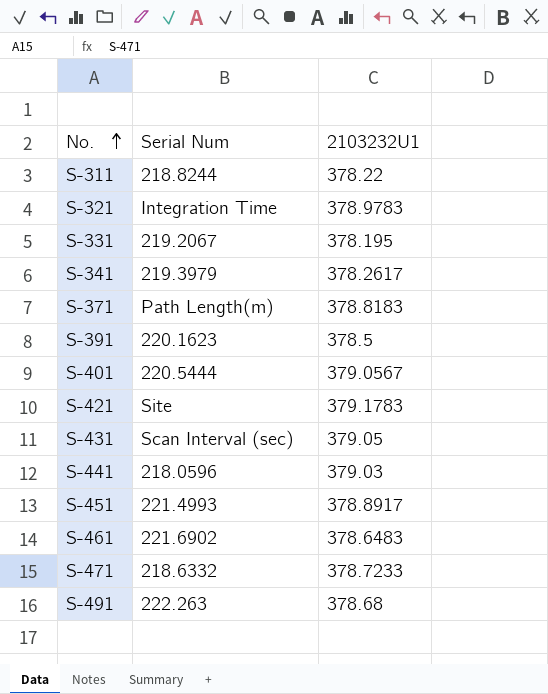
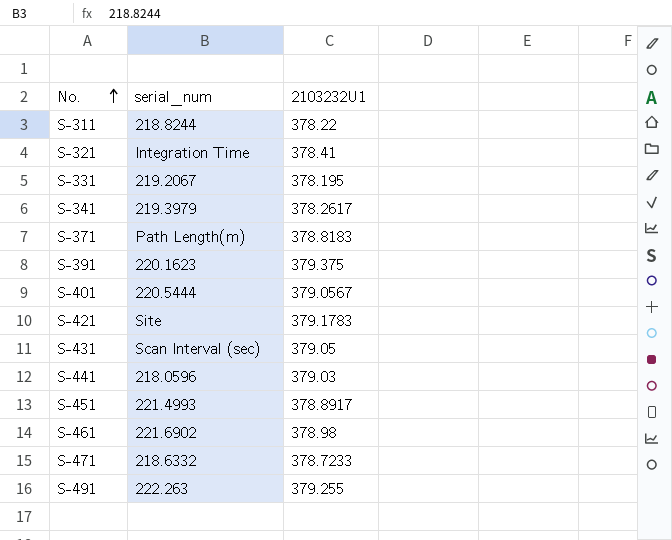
column name: Serial Num -> serial_num
S-321 | 2103232U1: 378.9783 -> 378.41
S-391 | 2103232U1: 378.5 -> 379.375
S-461 | 2103232U1: 378.6483 -> 378.98
S-491 | 2103232U1: 378.68 -> 379.255

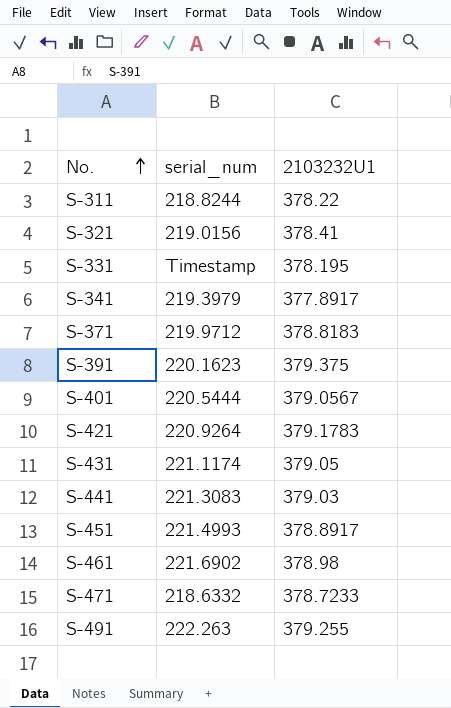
S-321 | serial_num: Integration Time -> 219.0156
S-331 | serial_num: 219.2067 -> Timestamp
S-341 | 2103232U1: 378.2617 -> 377.8917
S-371 | serial_num: Path Length(m) -> 219.9712
S-421 | serial_num: Site -> 220.9264
S-431 | serial_num: Scan Interval (sec) -> 221.1174
S-441 | serial_num: 218.0596 -> 221.3083

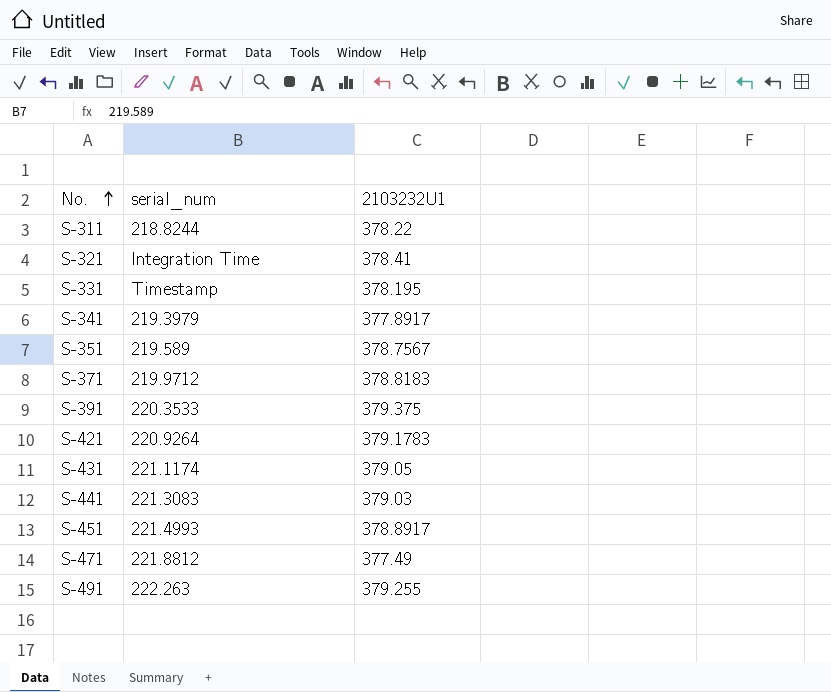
row S-401: 220.5444 | 379.0567 -> none
row S-461: 221.6902 | 378.98 -> none
S-321 | serial_num: 219.0156 -> Integration Time
row S-351: none -> 219.589 | 378.7567
S-391 | serial_num: 220.1623 -> 220.3533
S-471 | serial_num: 218.6332 -> 221.8812
S-471 | 2103232U1: 378.7233 -> 377.49

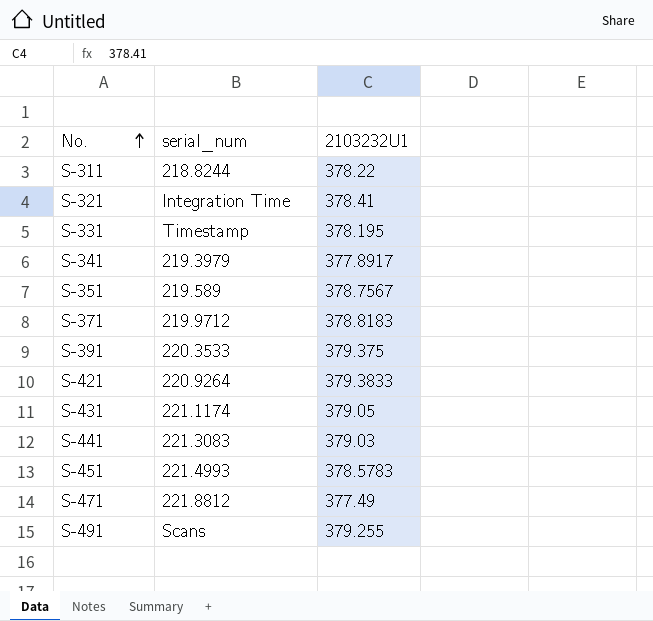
S-421 | 2103232U1: 379.1783 -> 379.3833
S-451 | 2103232U1: 378.8917 -> 378.5783
S-491 | serial_num: 222.263 -> Scans

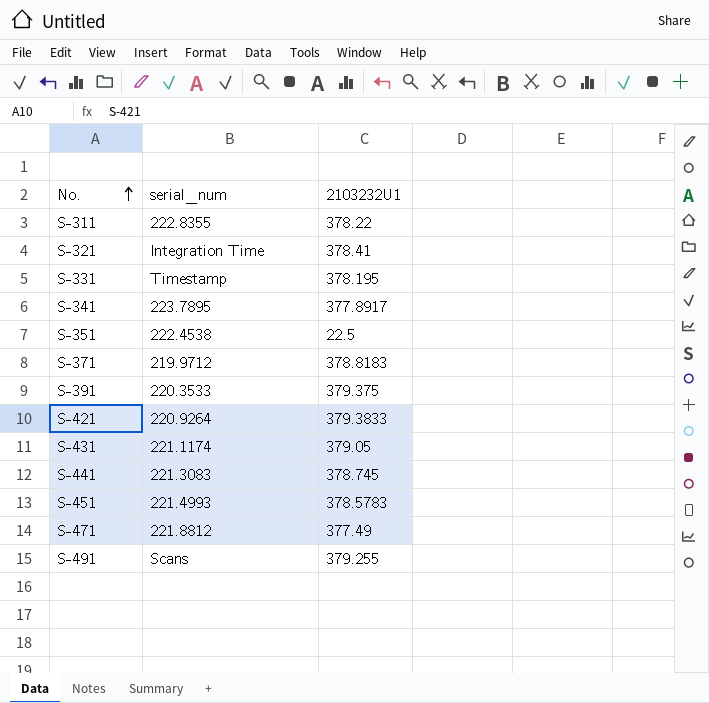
S-311 | serial_num: 218.8244 -> 222.8355
S-341 | serial_num: 219.3979 -> 223.7895
S-351 | serial_num: 219.589 -> 222.4538
S-351 | 2103232U1: 378.7567 -> 22.5
S-441 | 2103232U1: 379.03 -> 378.745

